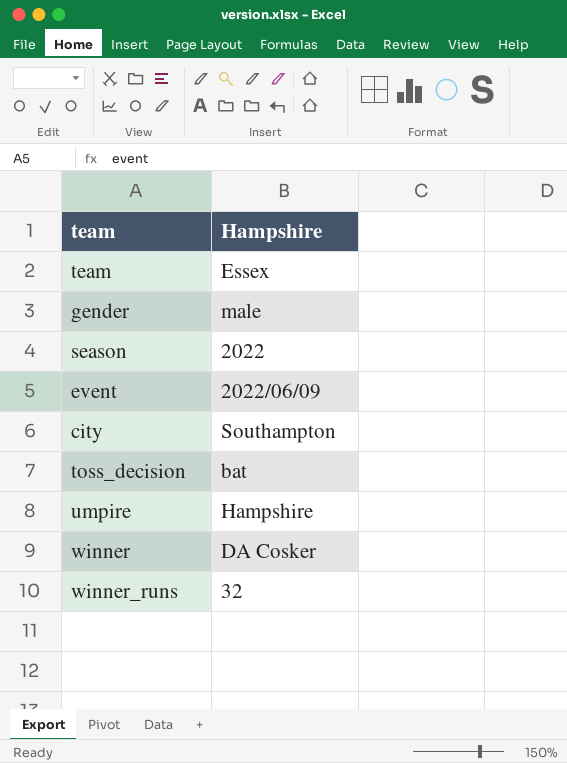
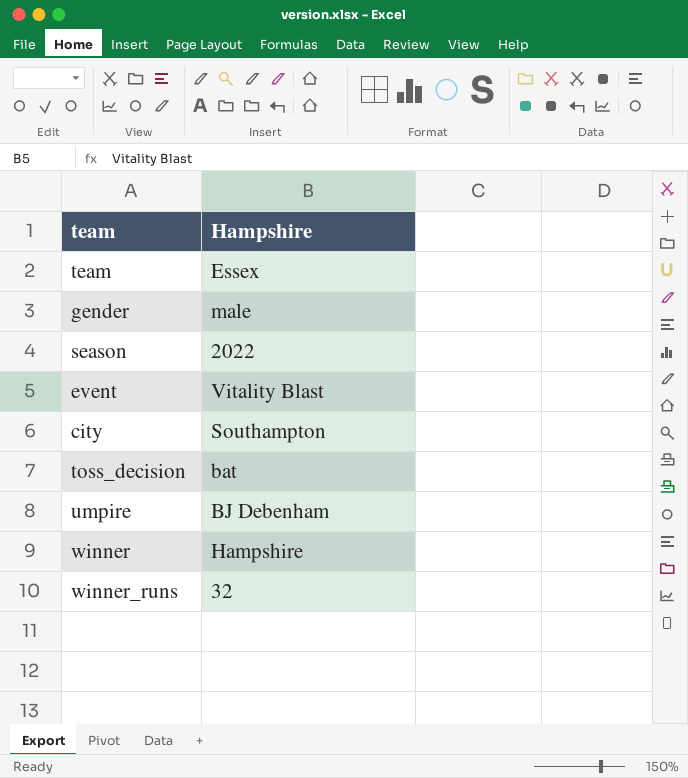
event | Hampshire: 2022/06/09 -> Vitality Blast
umpire | Hampshire: Hampshire -> BJ Debenham
winner | Hampshire: DA Cosker -> Hampshire

